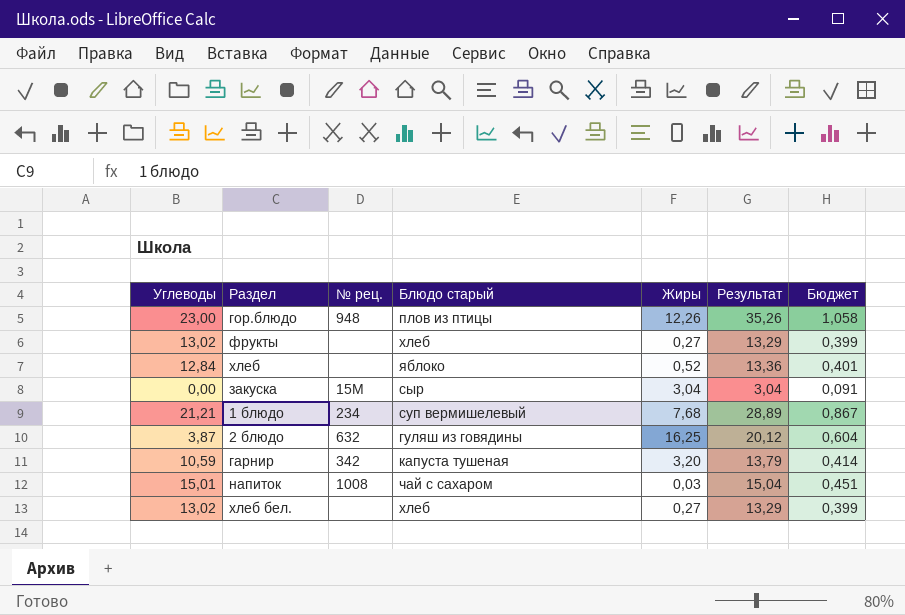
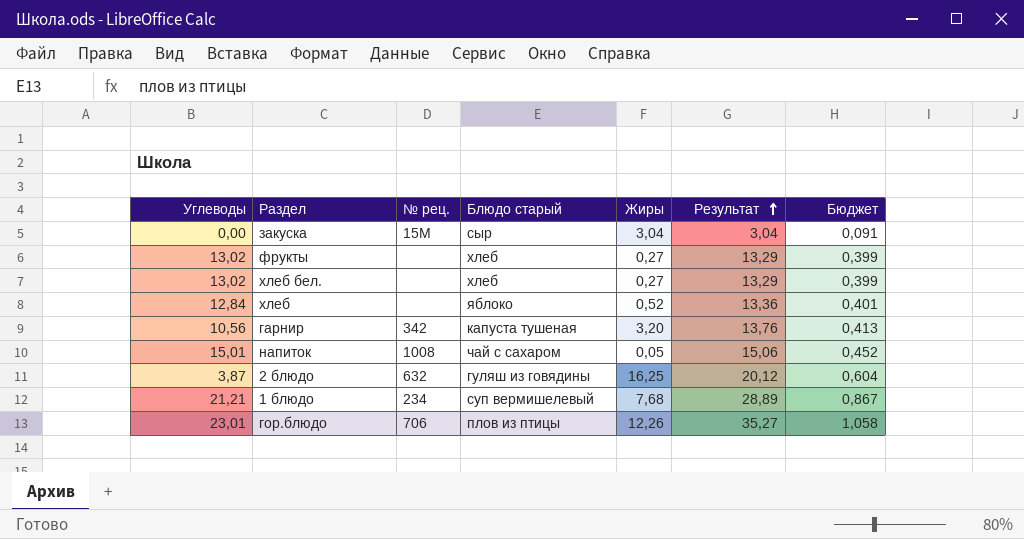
row order: none -> Результат ascending
гарнир | Углеводы: 10,59 -> 10,56
гарнир | Результат: 13,79 -> 13,76
гарнир | Бюджет: 0,414 -> 0,413
напиток | Жиры: 0,03 -> 0,05
напиток | Результат: 15,04 -> 15,06
напиток | Бюджет: 0,451 -> 0,452
гор.блюдо | Углеводы: 23,00 -> 23,01
гор.блюдо | № рец.: 948 -> 706
гор.блюдо | Результат: 35,26 -> 35,27

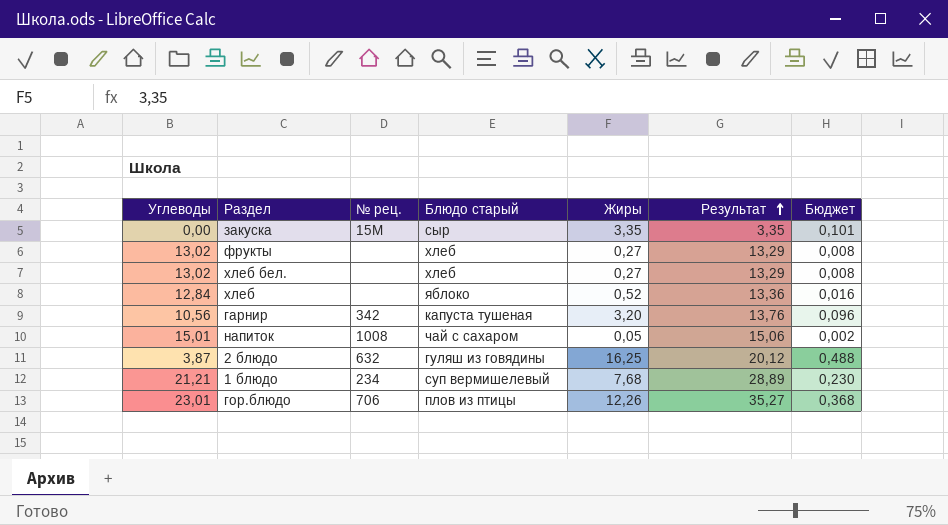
column Бюджет | formula: [Результат] * 0,03 -> [Жиры] * 0,03
закуска | Жиры: 3,04 -> 3,35
закуска | Результат: 3,04 -> 3,35

